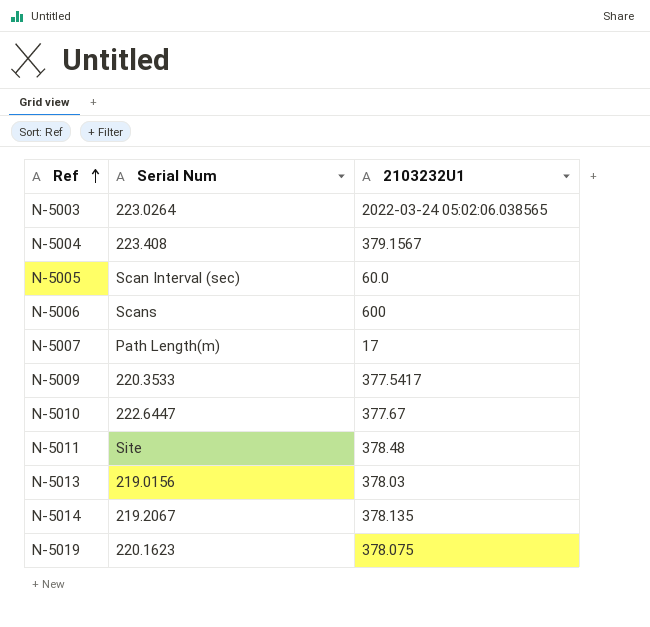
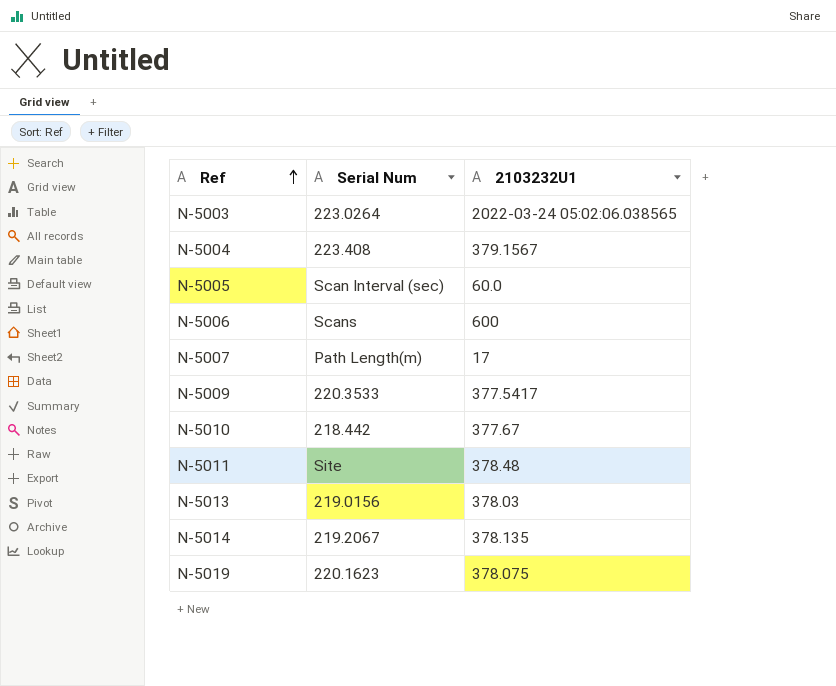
N-5010 | Serial Num: 222.6447 -> 218.442

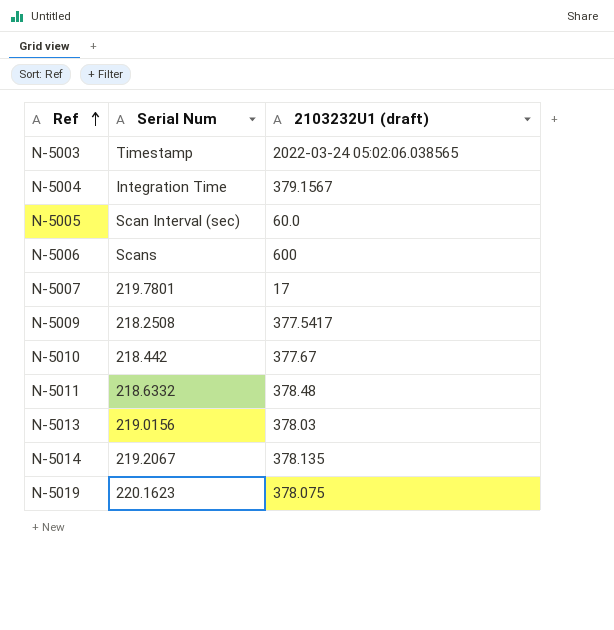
column name: 2103232U1 -> 2103232U1 (draft)
N-5003 | Serial Num: 223.0264 -> Timestamp
N-5004 | Serial Num: 223.408 -> Integration Time
N-5007 | Serial Num: Path Length(m) -> 219.7801
N-5009 | Serial Num: 220.3533 -> 218.2508
N-5011 | Serial Num: Site -> 218.6332

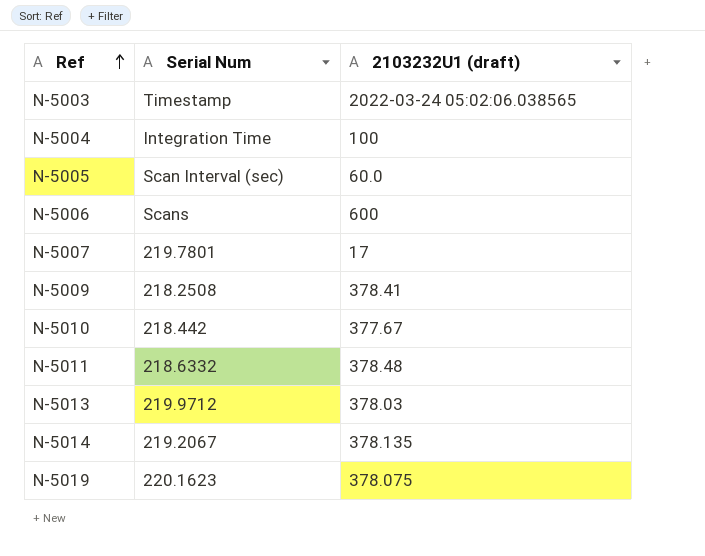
N-5004 | 2103232U1 (draft): 379.1567 -> 100
N-5009 | 2103232U1 (draft): 377.5417 -> 378.41
N-5013 | Serial Num: 219.0156 -> 219.9712

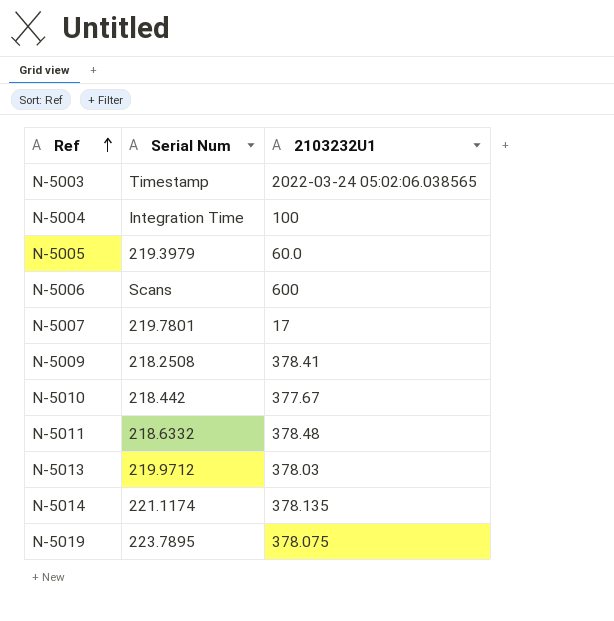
column name: 2103232U1 (draft) -> 2103232U1
N-5005 | Serial Num: Scan Interval (sec) -> 219.3979
N-5014 | Serial Num: 219.2067 -> 221.1174
N-5019 | Serial Num: 220.1623 -> 223.7895

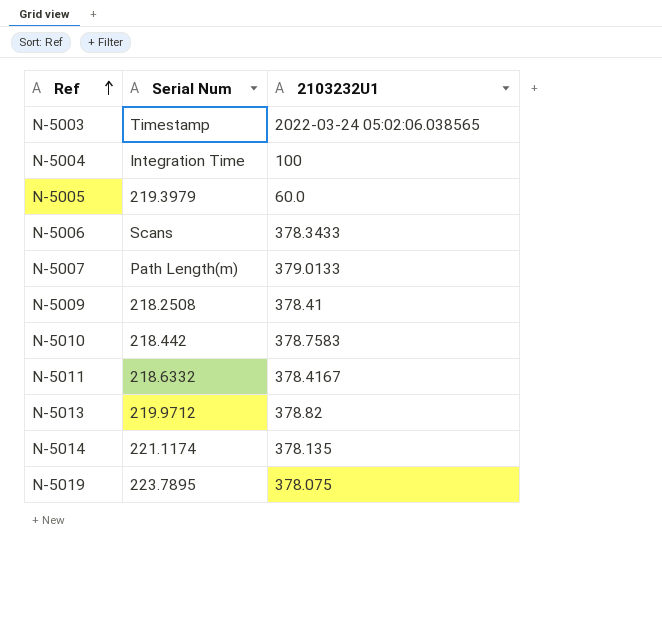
N-5006 | 2103232U1: 600 -> 378.3433
N-5007 | Serial Num: 219.7801 -> Path Length(m)
N-5007 | 2103232U1: 17 -> 379.0133
N-5010 | 2103232U1: 377.67 -> 378.7583
N-5011 | 2103232U1: 378.48 -> 378.4167
N-5013 | 2103232U1: 378.03 -> 378.82

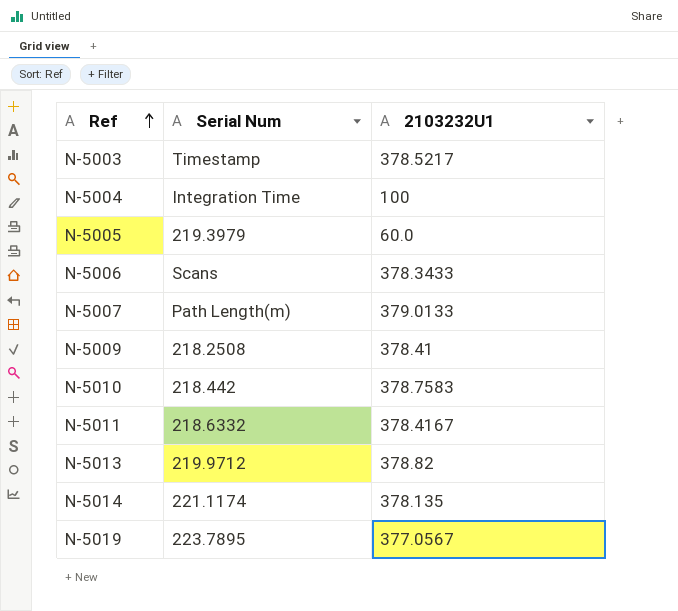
N-5003 | 2103232U1: 2022-03-24 05:02:06.038565 -> 378.5217
N-5019 | 2103232U1: 378.075 -> 377.0567

